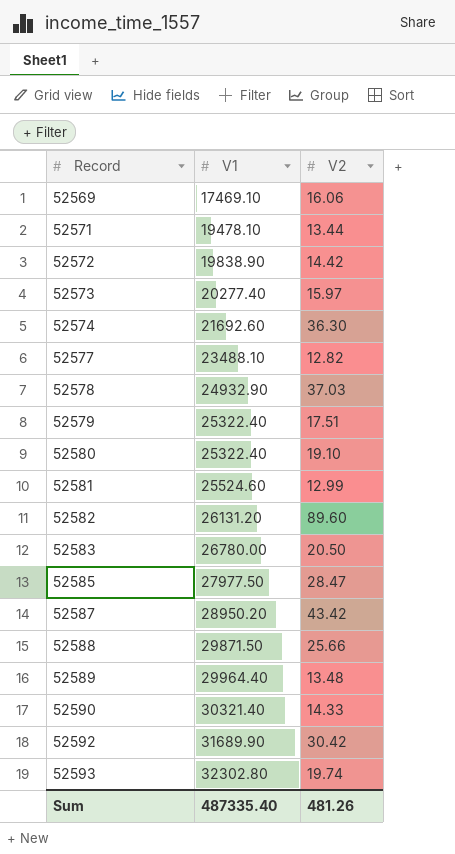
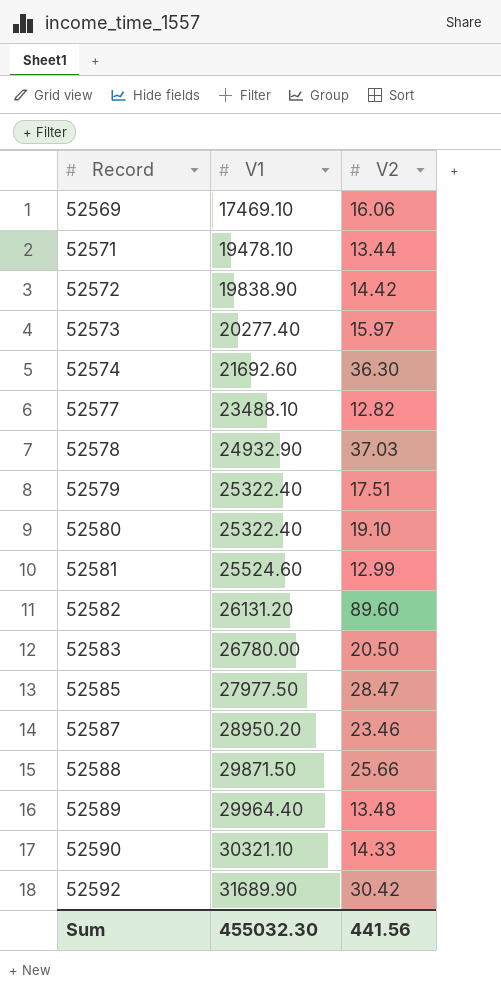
row 52593: 32302.80 | 19.74 -> none
52587 | V2: 43.42 -> 23.46
52590 | V1: 30321.40 -> 30321.10
Sum | V1: 487335.40 -> 455032.30
Sum | V2: 481.26 -> 441.56

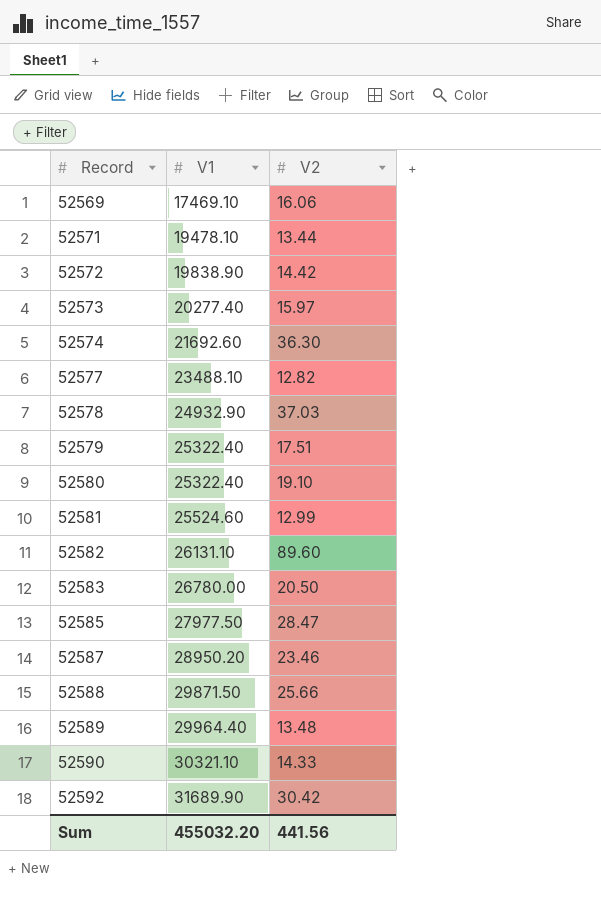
52582 | V1: 26131.20 -> 26131.10
Sum | V1: 455032.30 -> 455032.20

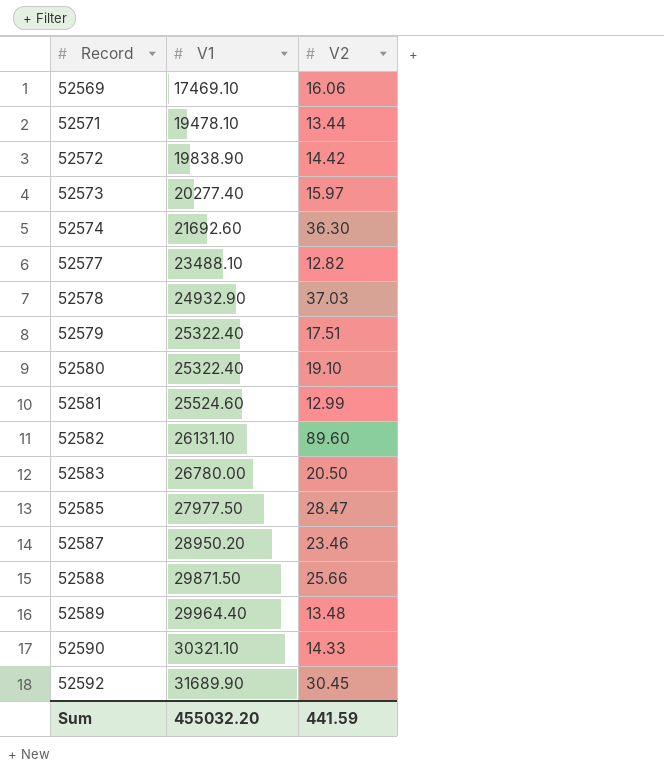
52592 | V2: 30.42 -> 30.45
Sum | V2: 441.56 -> 441.59

